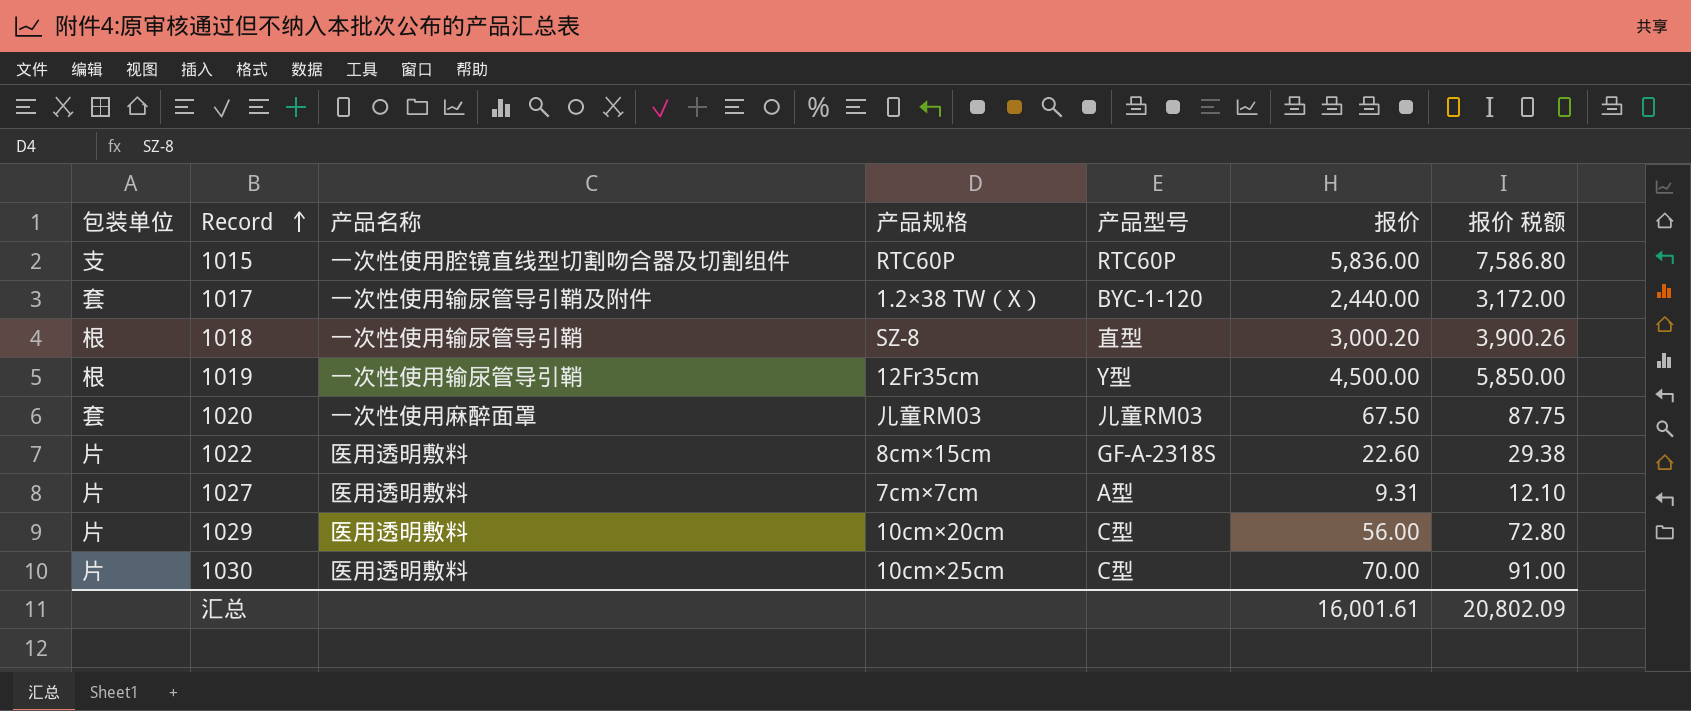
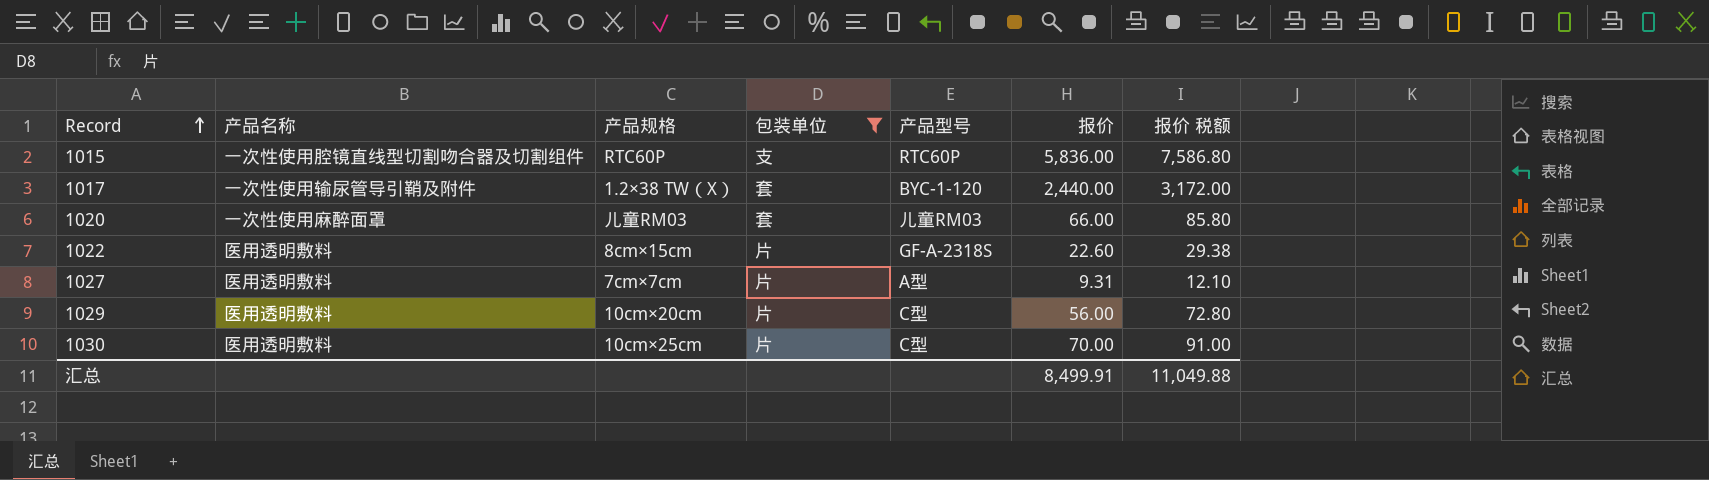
filter: none -> 包装单位 != 根
column 包装单位 | position: 1 -> 4
1020 | 报价: 67.50 -> 66.00
1020 | 报价 税额: 87.75 -> 85.80
汇总 | 报价: 16,001.61 -> 8,499.91
汇总 | 报价 税额: 20,802.09 -> 11,049.88

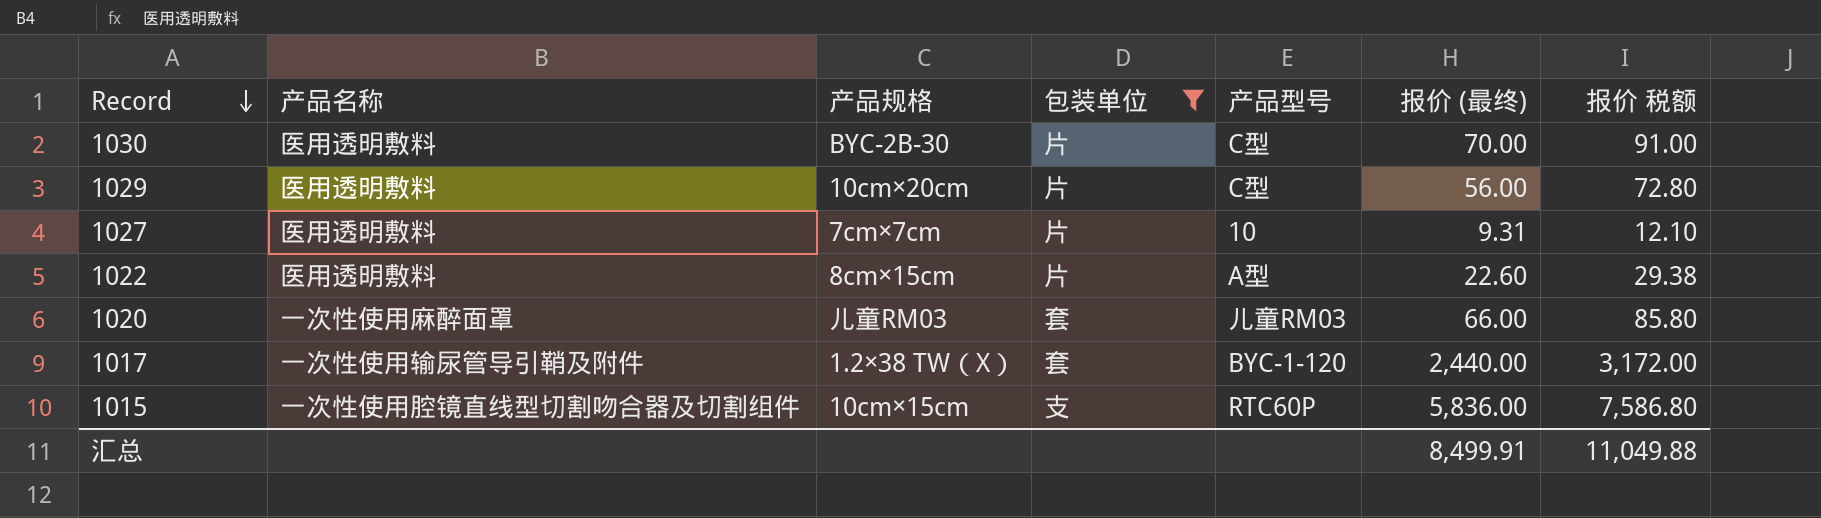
row order: Record ascending -> Record descending
column name: 报价 -> 报价 (最终)
1030 | 产品规格: 10cm×25cm -> BYC-2B-30
1027 | 产品型号: A型 -> 10
1022 | 产品型号: GF-A-2318S -> A型
1015 | 产品规格: RTC60P -> 10cm×15cm

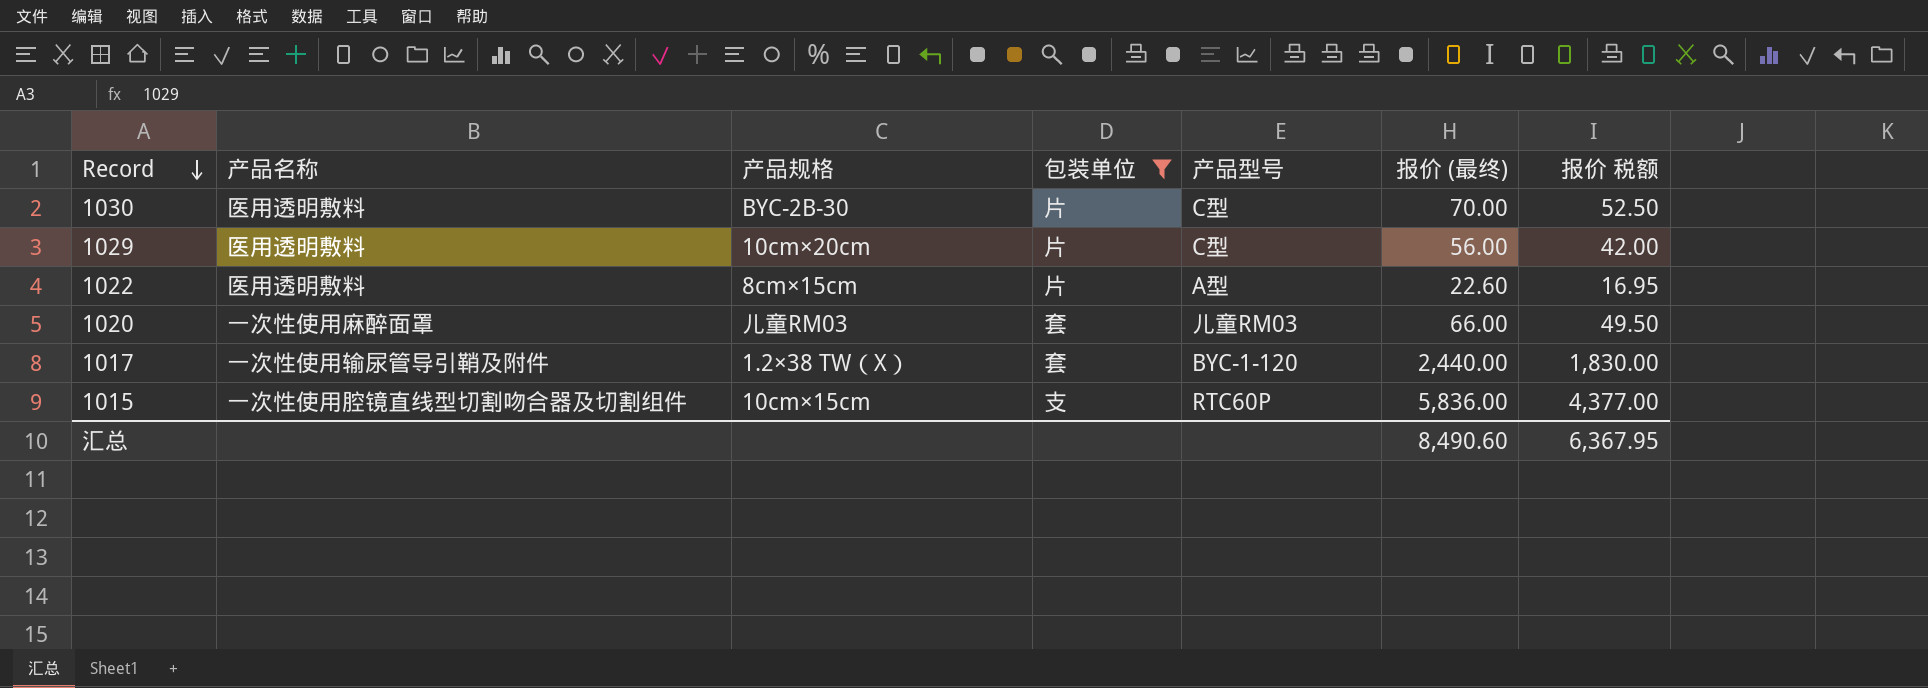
column 报价 税额 | formula: [报价 (最终)] * 1.3 -> [报价 (最终)] * 0.75
row 1027: 医用透明敷料 | 7cm×7cm | 片 | 10 | 9.31 | 12.10 -> none
汇总 | 报价 (最终): 8,499.91 -> 8,490.60
汇总 | 报价 税额: 11,049.88 -> 6,367.95

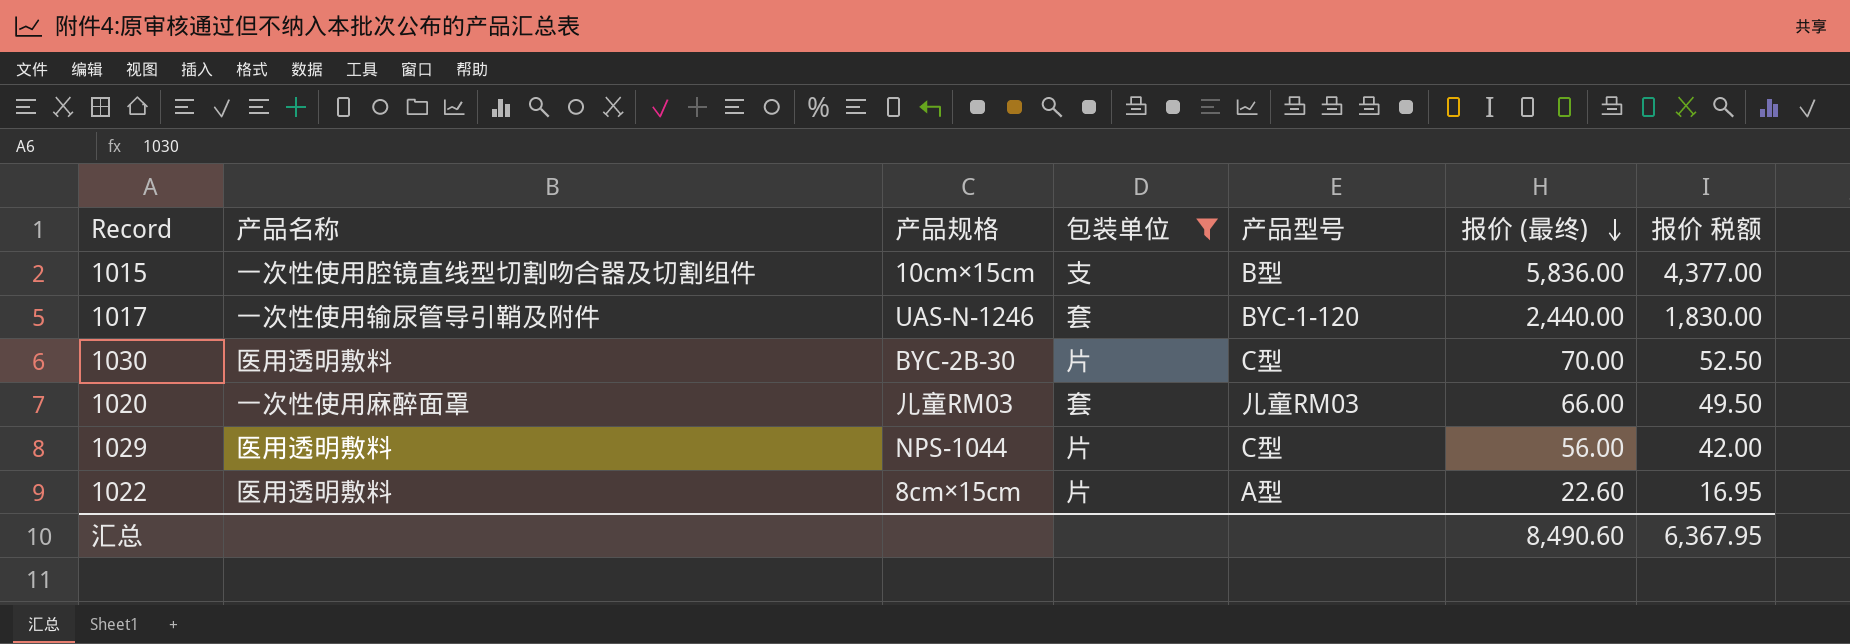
row order: Record descending -> 报价 (最终) descending
1015 | 产品型号: RTC60P -> B型
1017 | 产品规格: 1.2×38 TW（X） -> UAS-N-1246
1029 | 产品规格: 10cm×20cm -> NPS-1044

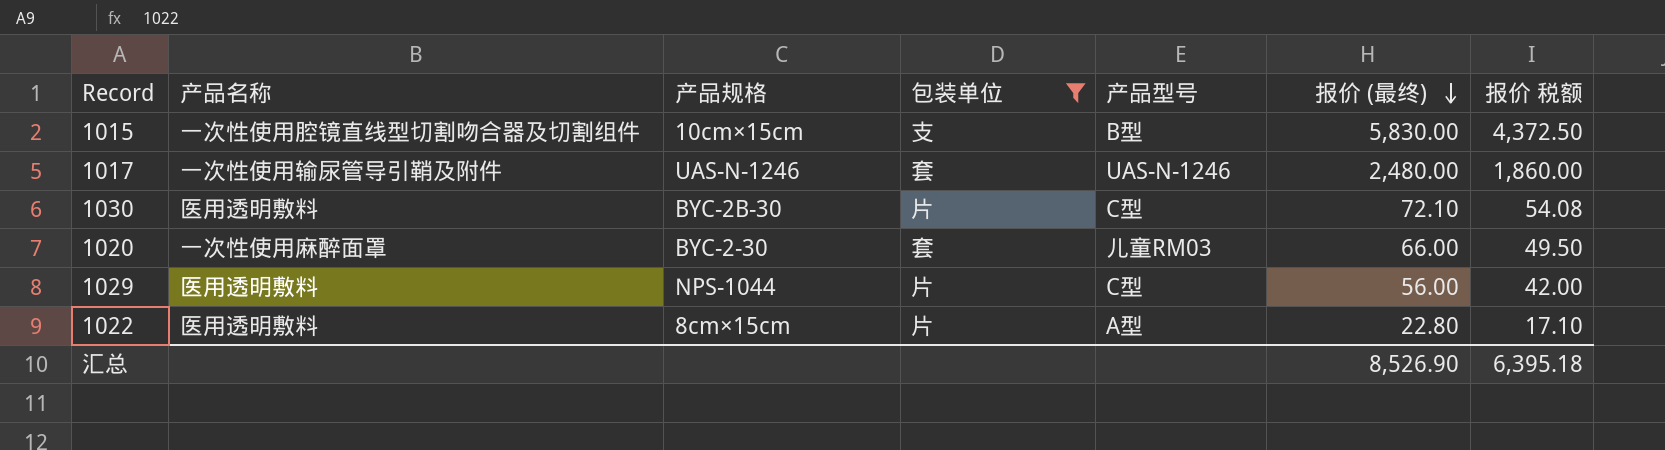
1015 | 报价 (最终): 5,836.00 -> 5,830.00
1015 | 报价 税额: 4,377.00 -> 4,372.50
1017 | 产品型号: BYC-1-120 -> UAS-N-1246
1017 | 报价 (最终): 2,440.00 -> 2,480.00
1017 | 报价 税额: 1,830.00 -> 1,860.00
1030 | 报价 (最终): 70.00 -> 72.10
1030 | 报价 税额: 52.50 -> 54.08
1020 | 产品规格: 儿童RM03 -> BYC-2-30
1022 | 报价 (最终): 22.60 -> 22.80
1022 | 报价 税额: 16.95 -> 17.10
汇总 | 报价 (最终): 8,490.60 -> 8,526.90
汇总 | 报价 税额: 6,367.95 -> 6,395.18

